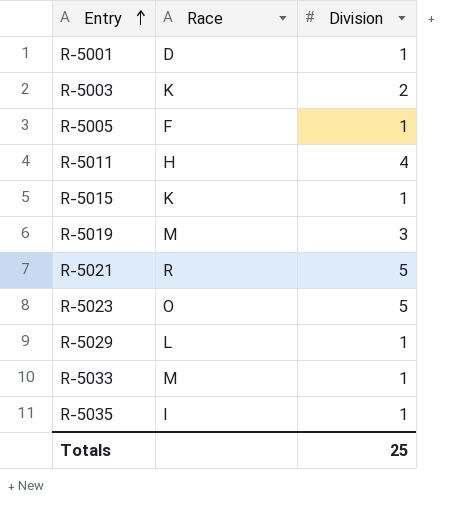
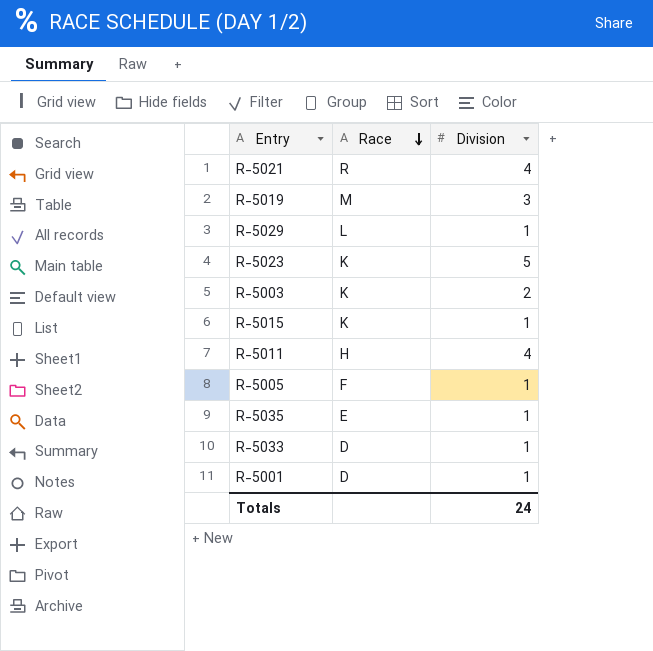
row order: Entry ascending -> Race descending
R-5021 | Division: 5 -> 4
R-5023 | Race: O -> K
R-5035 | Race: I -> E
R-5033 | Race: M -> D
Totals | Division: 25 -> 24

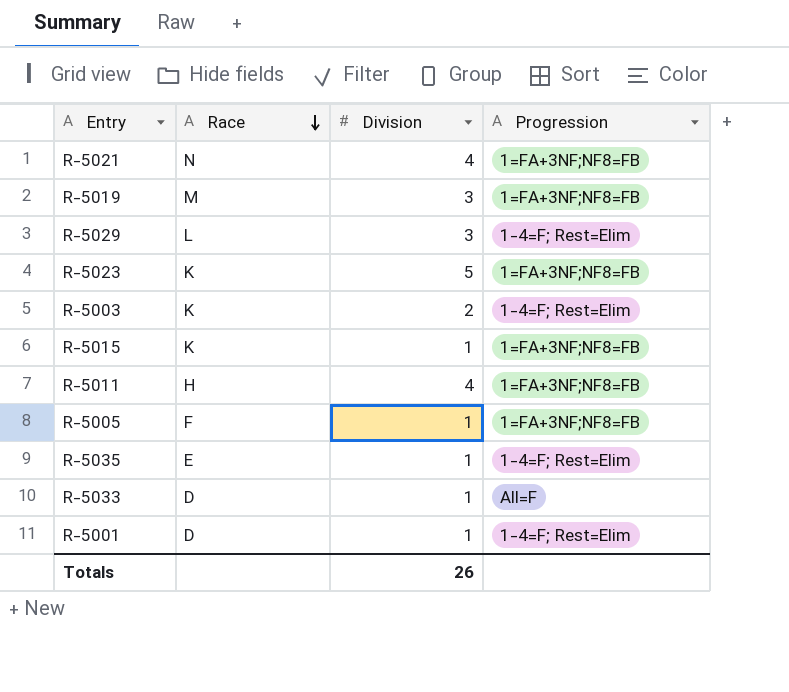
column Progression | position: none -> 4
R-5021 | Race: R -> N
R-5029 | Division: 1 -> 3
Totals | Division: 24 -> 26

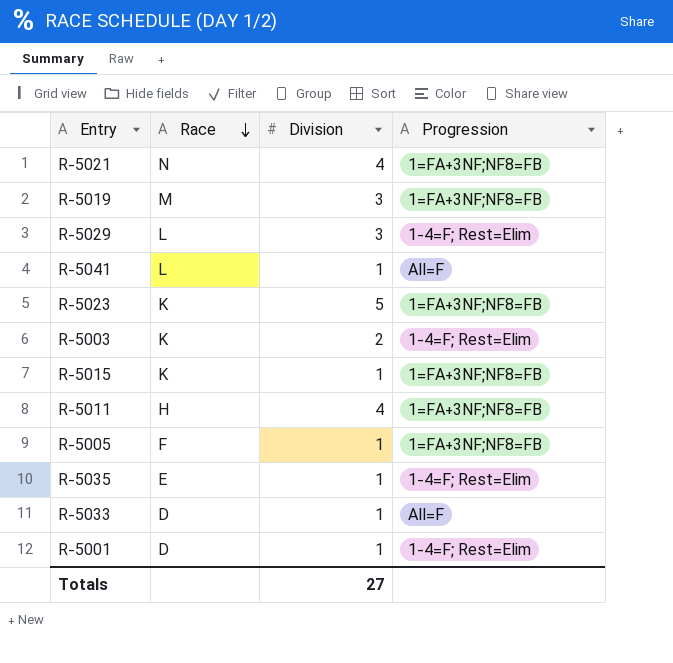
row R-5041: none -> L | 1 | All=F
Totals | Division: 26 -> 27

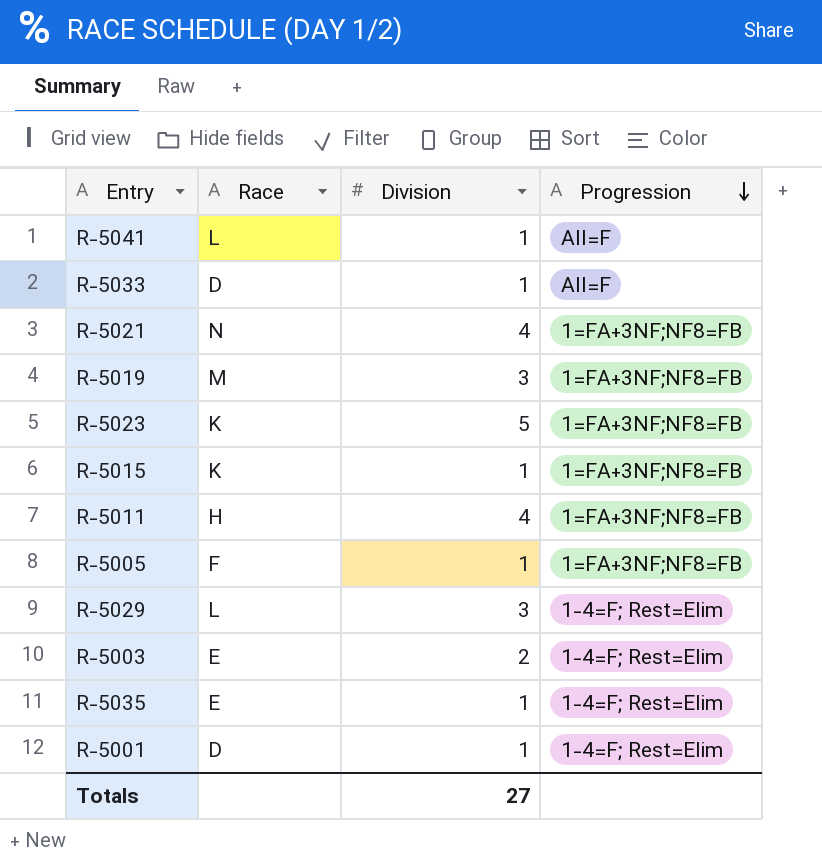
row order: Race descending -> Progression descending
R-5003 | Race: K -> E

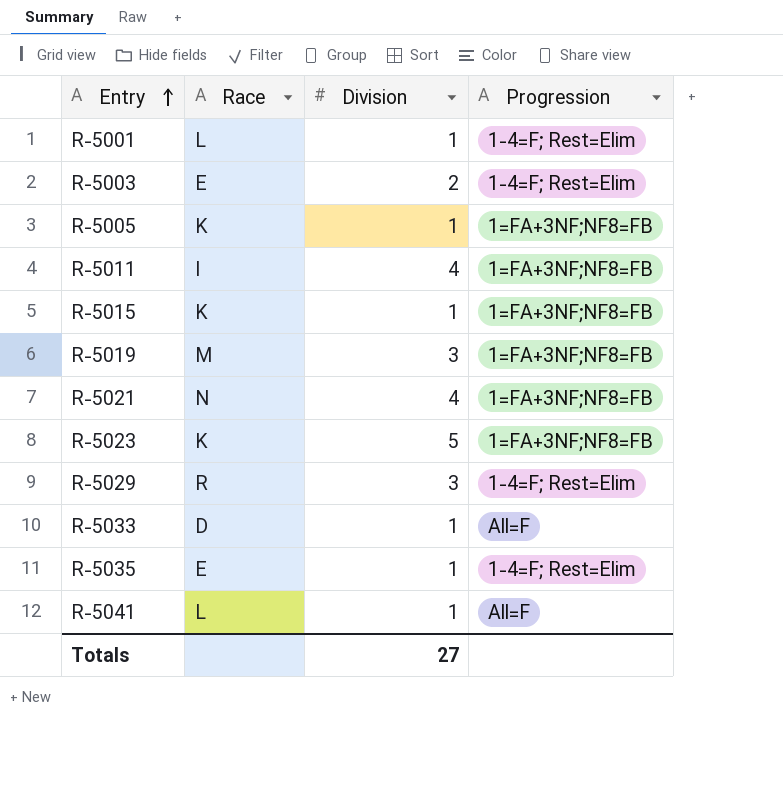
row order: Progression descending -> Entry ascending
R-5001 | Race: D -> L
R-5005 | Race: F -> K
R-5011 | Race: H -> I
R-5029 | Race: L -> R

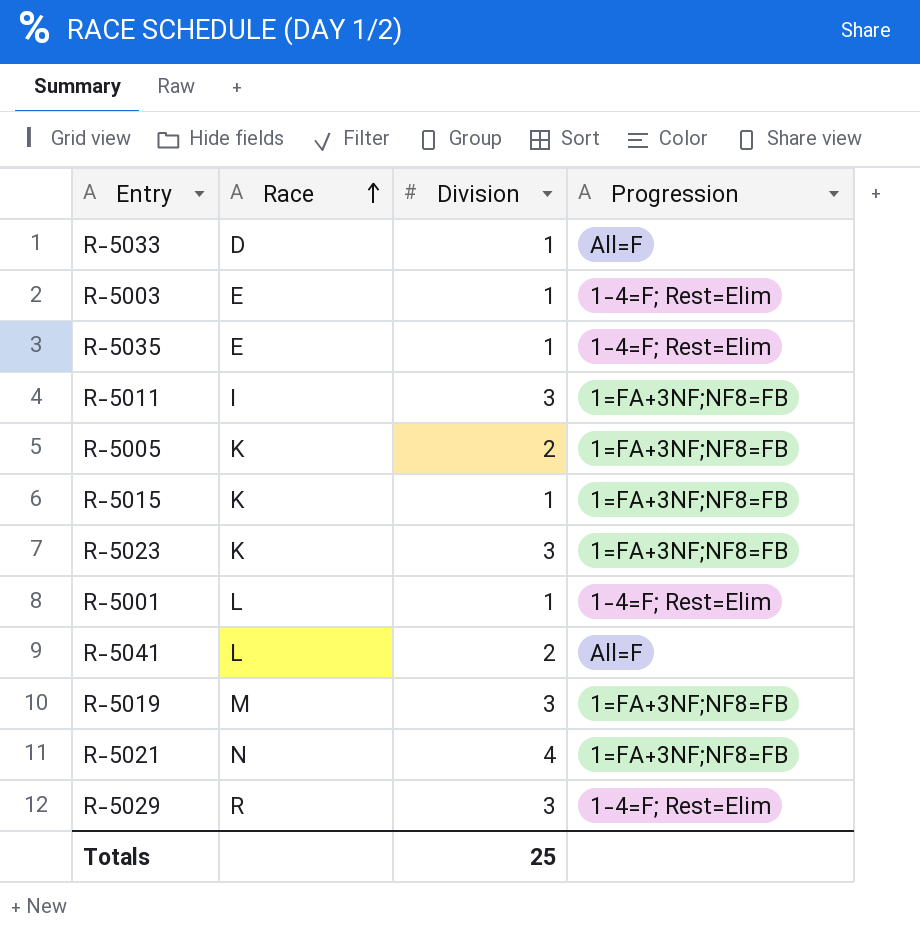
row order: Entry ascending -> Race ascending
R-5003 | Division: 2 -> 1
R-5011 | Division: 4 -> 3
R-5005 | Division: 1 -> 2
R-5023 | Division: 5 -> 3
R-5041 | Division: 1 -> 2
Totals | Division: 27 -> 25

